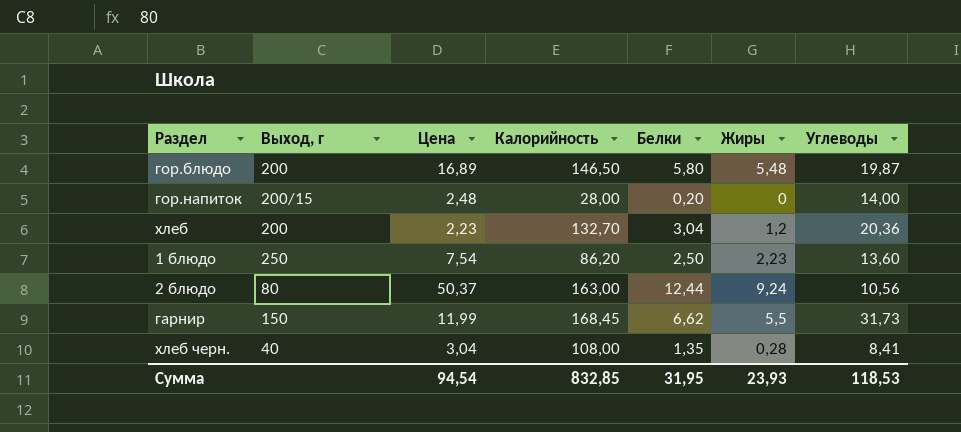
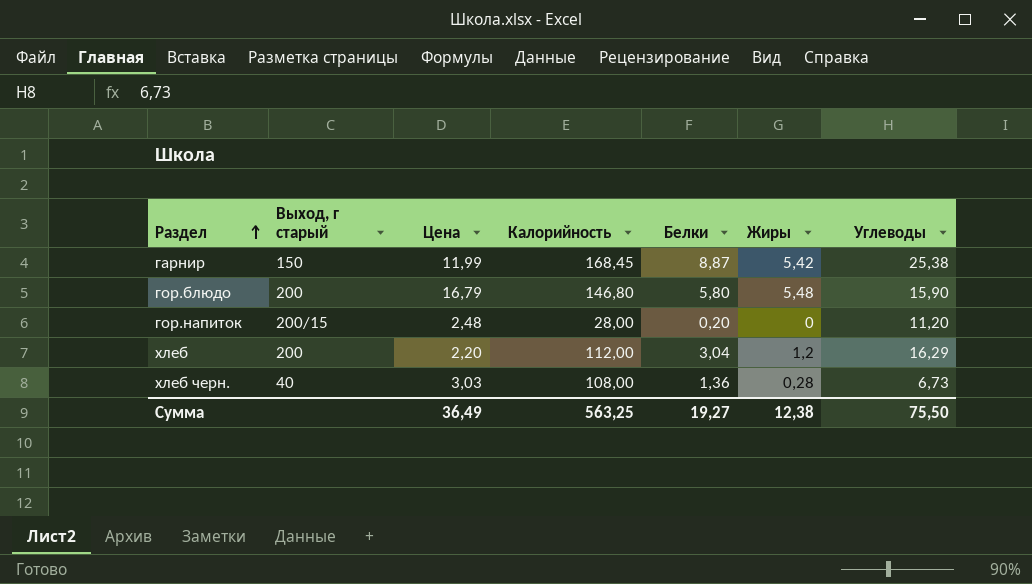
row order: none -> Раздел ascending
column name: Выход, г -> Выход, г старый
row 1 блюдо: 250 | 7,54 | 86,20 | 2,50 | 2,23 | 13,60 -> none
row 2 блюдо: 80 | 50,37 | 163,00 | 12,44 | 9,24 | 10,56 -> none
гарнир | Белки: 6,62 -> 8,87
гарнир | Жиры: 5,5 -> 5,42
гарнир | Углеводы: 31,73 -> 25,38
гор.блюдо | Цена: 16,89 -> 16,79
гор.блюдо | Калорийность: 146,50 -> 146,80
гор.блюдо | Углеводы: 19,87 -> 15,90
гор.напиток | Углеводы: 14,00 -> 11,20
хлеб | Цена: 2,23 -> 2,20
хлеб | Калорийность: 132,70 -> 112,00
хлеб | Углеводы: 20,36 -> 16,29
хлеб черн. | Цена: 3,04 -> 3,03
хлеб черн. | Белки: 1,35 -> 1,36
хлеб черн. | Углеводы: 8,41 -> 6,73
Сумма | Цена: 94,54 -> 36,49
Сумма | Калорийность: 832,85 -> 563,25
Сумма | Белки: 31,95 -> 19,27
Сумма | Жиры: 23,93 -> 12,38
Сумма | Углеводы: 118,53 -> 75,50

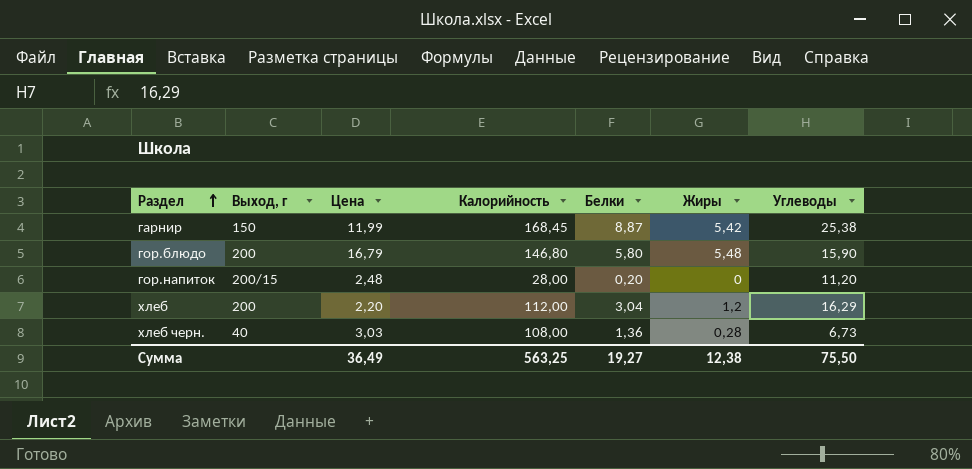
column name: Выход, г старый -> Выход, г

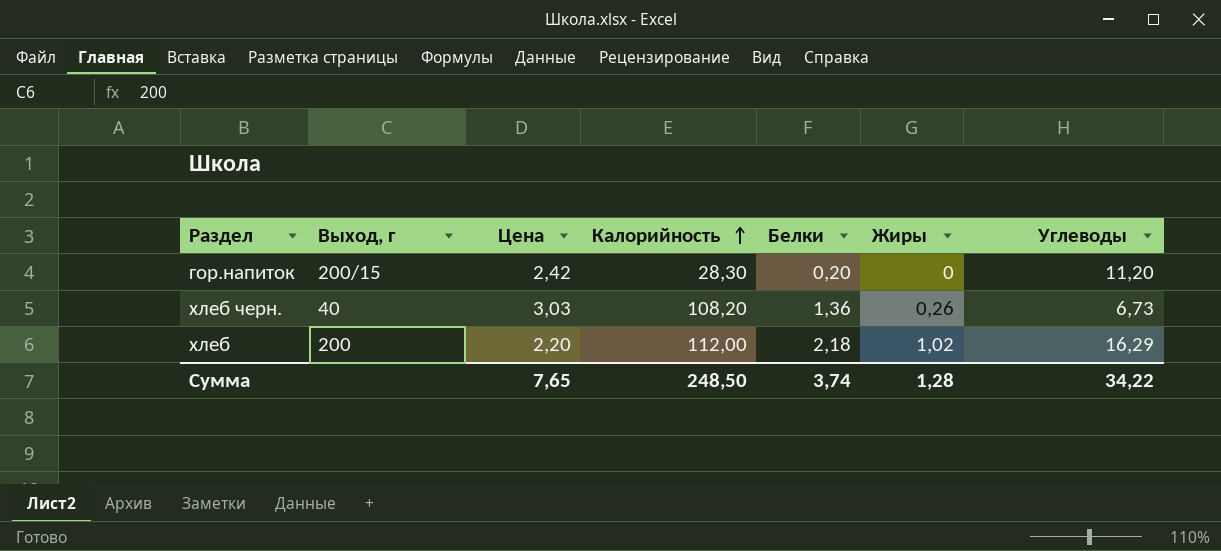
row order: Раздел ascending -> Калорийность ascending
row гарнир: 150 | 11,99 | 168,45 | 8,87 | 5,42 | 25,38 -> none
row гор.блюдо: 200 | 16,79 | 146,80 | 5,80 | 5,48 | 15,90 -> none
гор.напиток | Цена: 2,48 -> 2,42
гор.напиток | Калорийность: 28,00 -> 28,30
хлеб черн. | Калорийность: 108,00 -> 108,20
хлеб черн. | Жиры: 0,28 -> 0,26
хлеб | Белки: 3,04 -> 2,18
хлеб | Жиры: 1,2 -> 1,02
Сумма | Цена: 36,49 -> 7,65
Сумма | Калорийность: 563,25 -> 248,50
Сумма | Белки: 19,27 -> 3,74
Сумма | Жиры: 12,38 -> 1,28
Сумма | Углеводы: 75,50 -> 34,22

